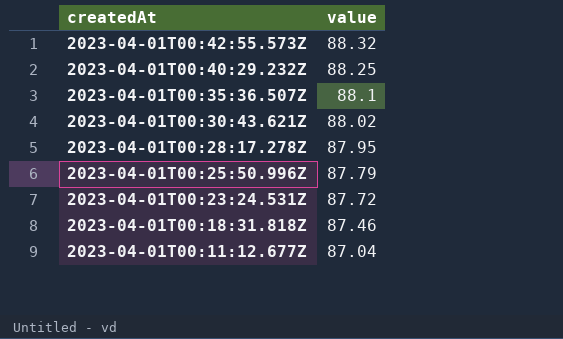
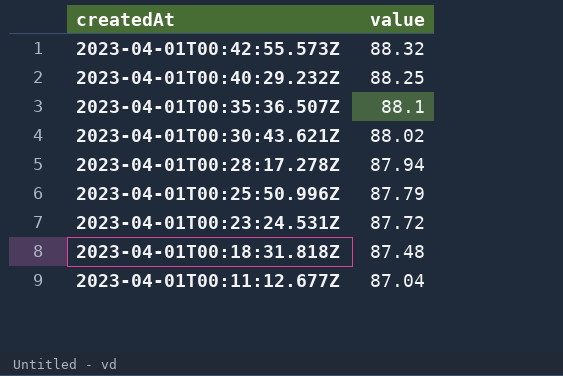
2023-04-01T00:28:17.278Z | value: 87.95 -> 87.94
2023-04-01T00:18:31.818Z | value: 87.46 -> 87.48

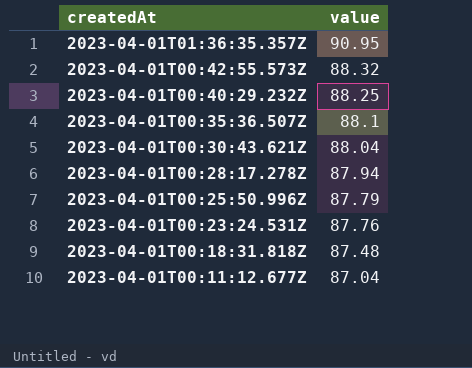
row 2023-04-01T01:36:35.357Z: none -> 90.95
2023-04-01T00:30:43.621Z | value: 88.02 -> 88.04
2023-04-01T00:23:24.531Z | value: 87.72 -> 87.76

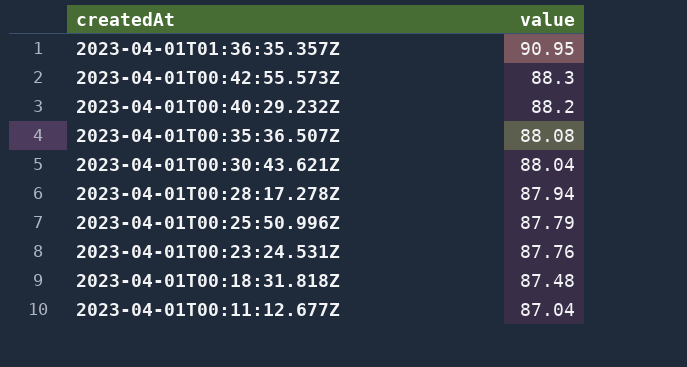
2023-04-01T00:42:55.573Z | value: 88.32 -> 88.3
2023-04-01T00:40:29.232Z | value: 88.25 -> 88.2
2023-04-01T00:35:36.507Z | value: 88.1 -> 88.08

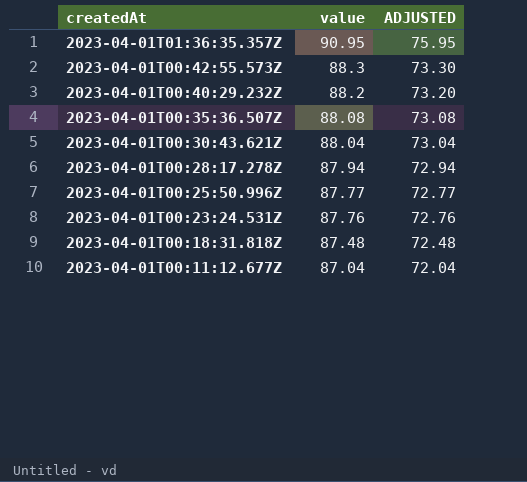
column ADJUSTED | formula: none -> [value] - 15
2023-04-01T00:25:50.996Z | value: 87.79 -> 87.77

